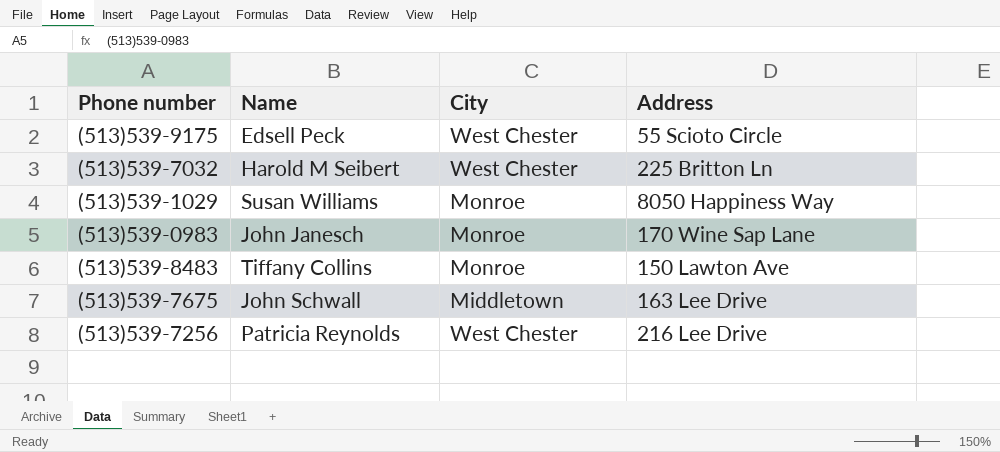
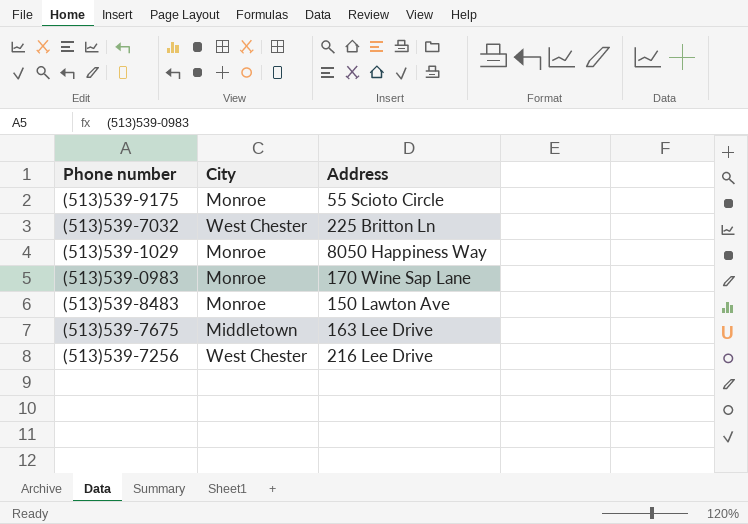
column Name | position: 2 -> none
(513)539-9175 | City: West Chester -> Monroe

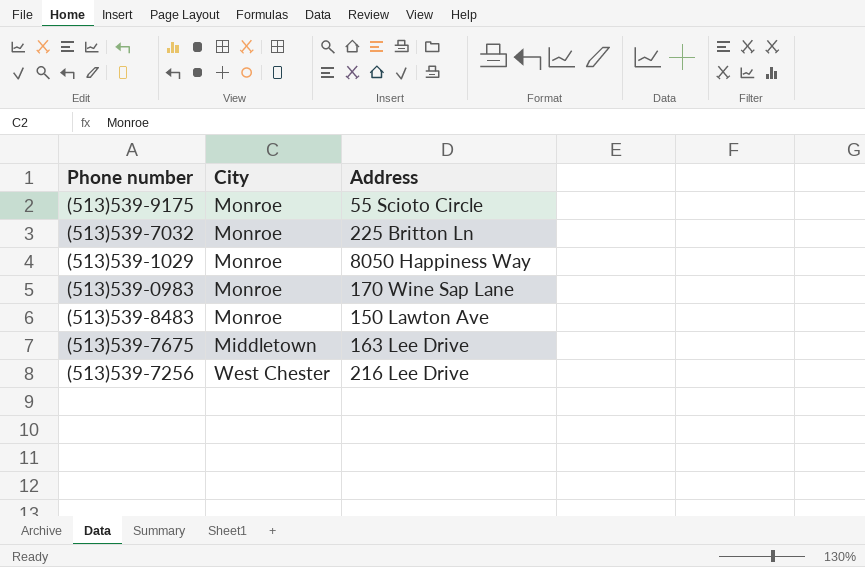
(513)539-7032 | City: West Chester -> Monroe

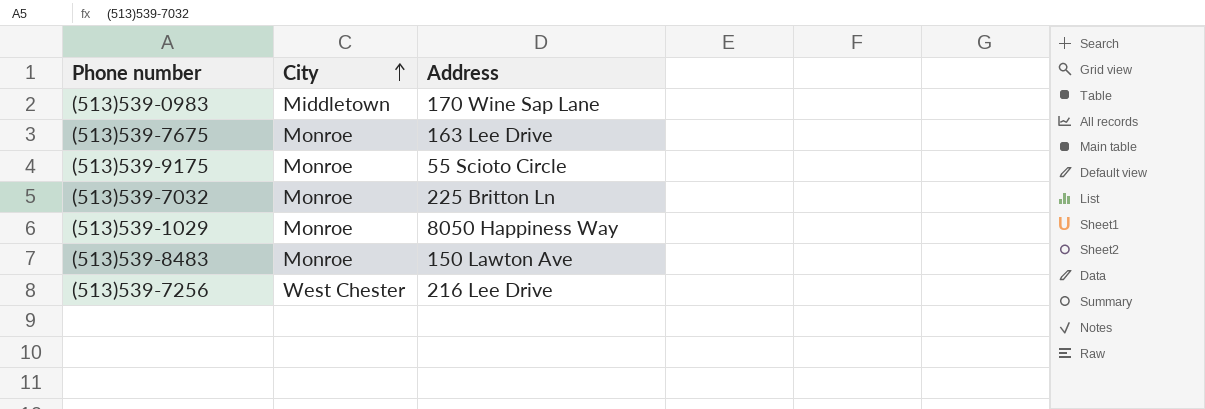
row order: none -> City ascending
(513)539-0983 | City: Monroe -> Middletown
(513)539-7675 | City: Middletown -> Monroe

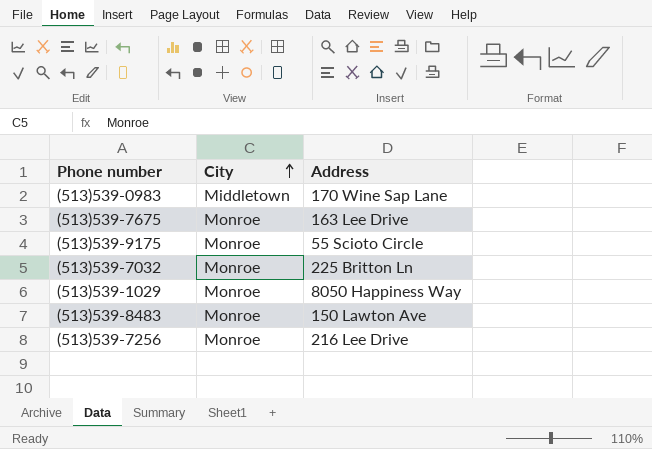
(513)539-7256 | City: West Chester -> Monroe

